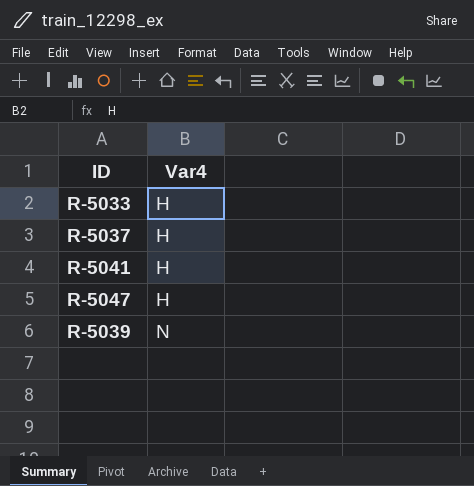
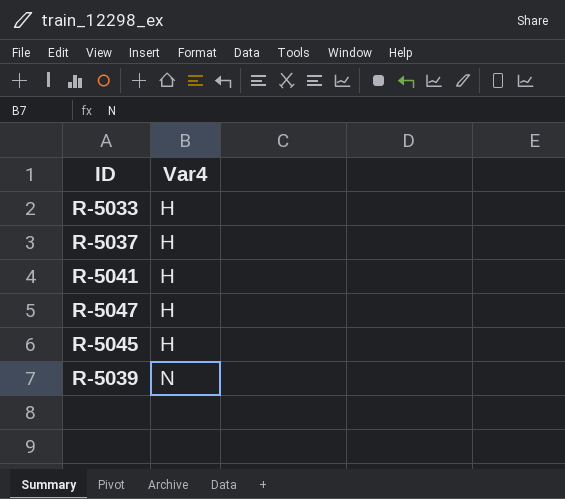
row R-5045: none -> H

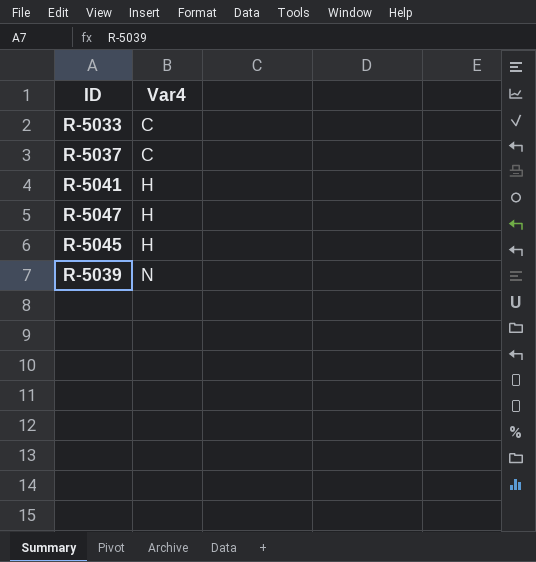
R-5033 | Var4: H -> C
R-5037 | Var4: H -> C

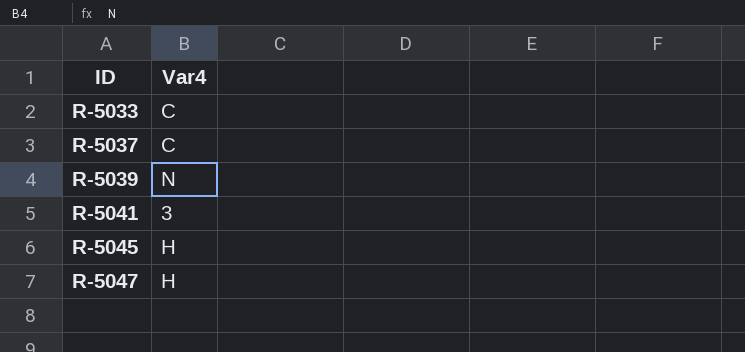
row order: Var4 ascending -> ID ascending
R-5041 | Var4: H -> 3

